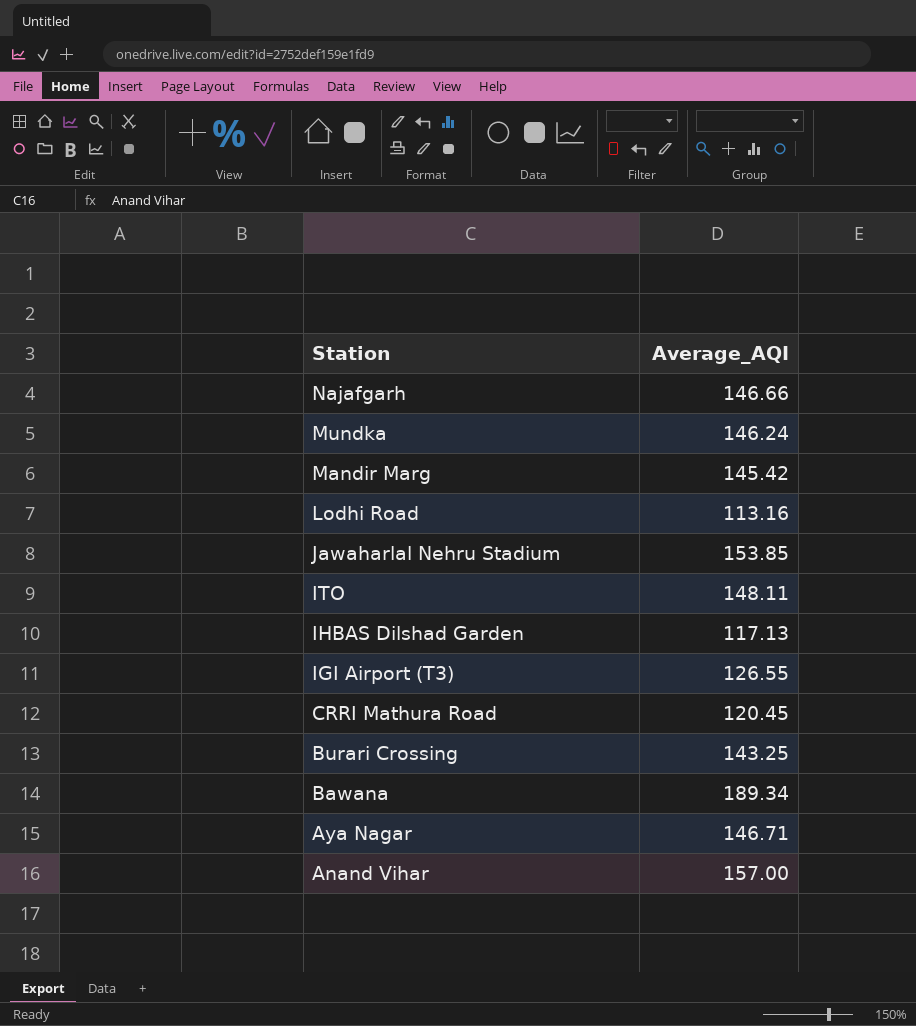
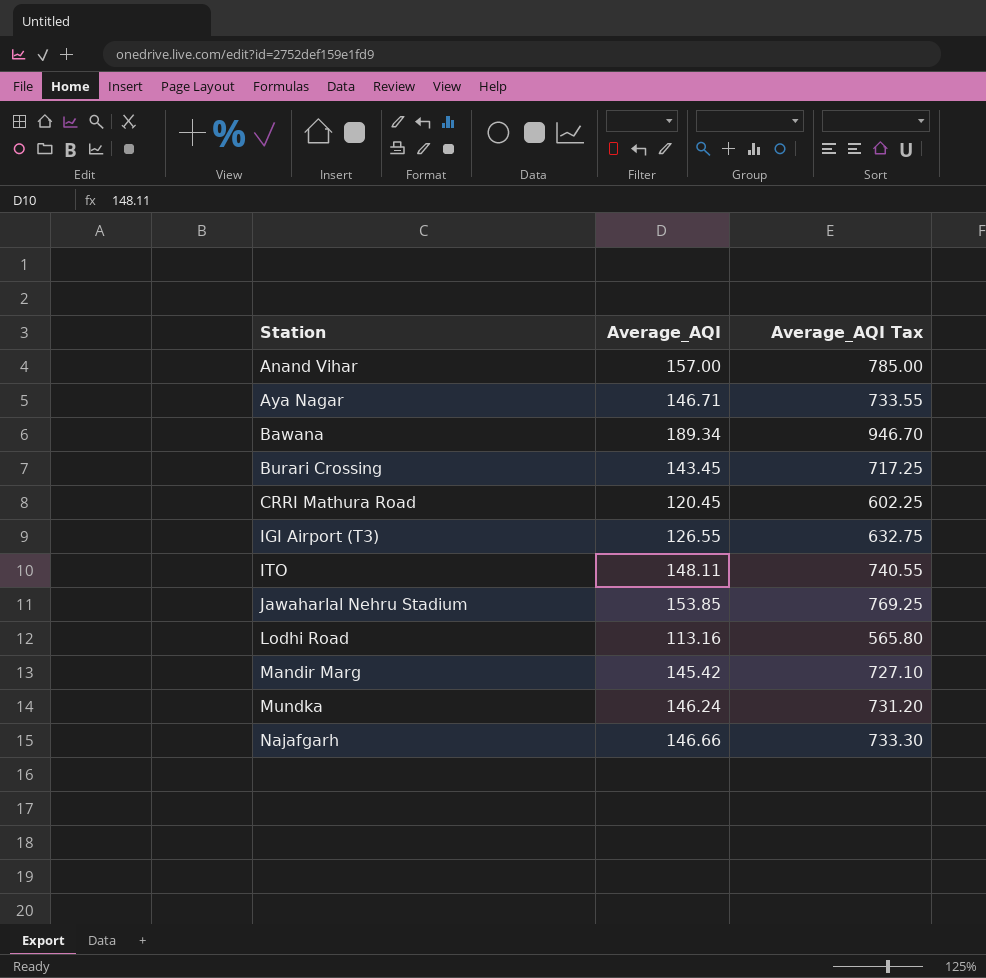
row order: Station descending -> Station ascending
column Average_AQI Tax | formula: none -> [Average_AQI] * 5
row IHBAS Dilshad Garden: 117.13 -> none
Burari Crossing | Average_AQI: 143.25 -> 143.45

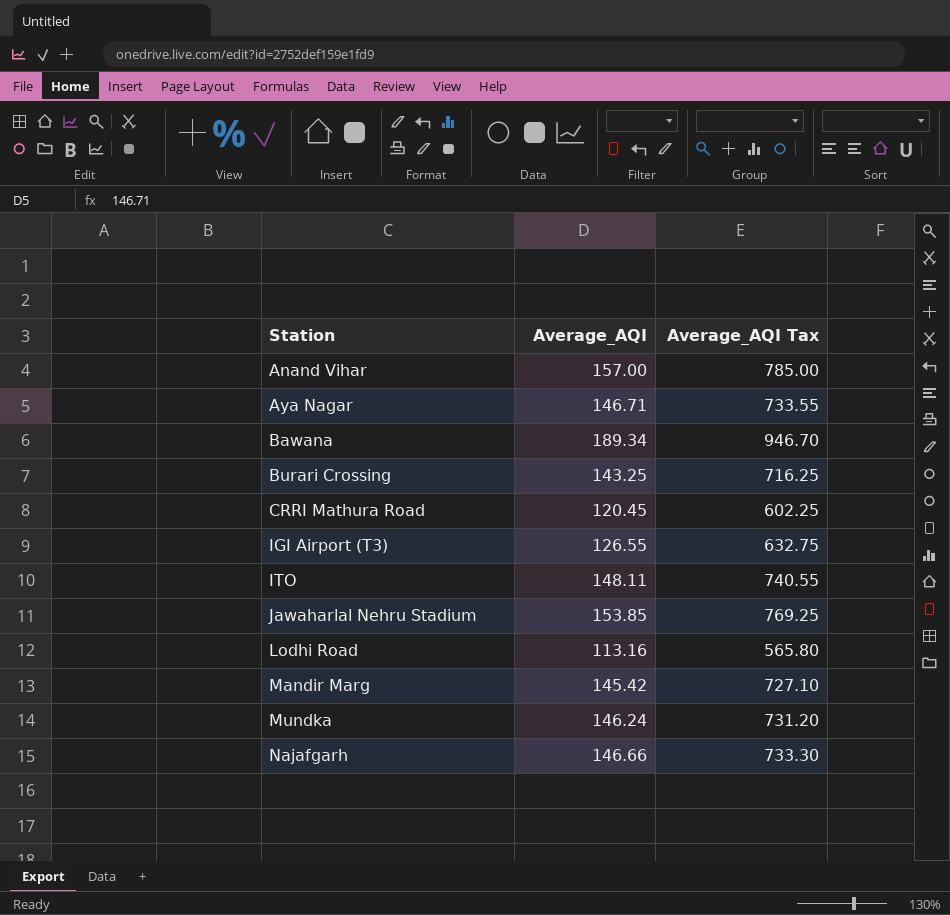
Burari Crossing | Average_AQI: 143.45 -> 143.25
Burari Crossing | Average_AQI Tax: 717.25 -> 716.25

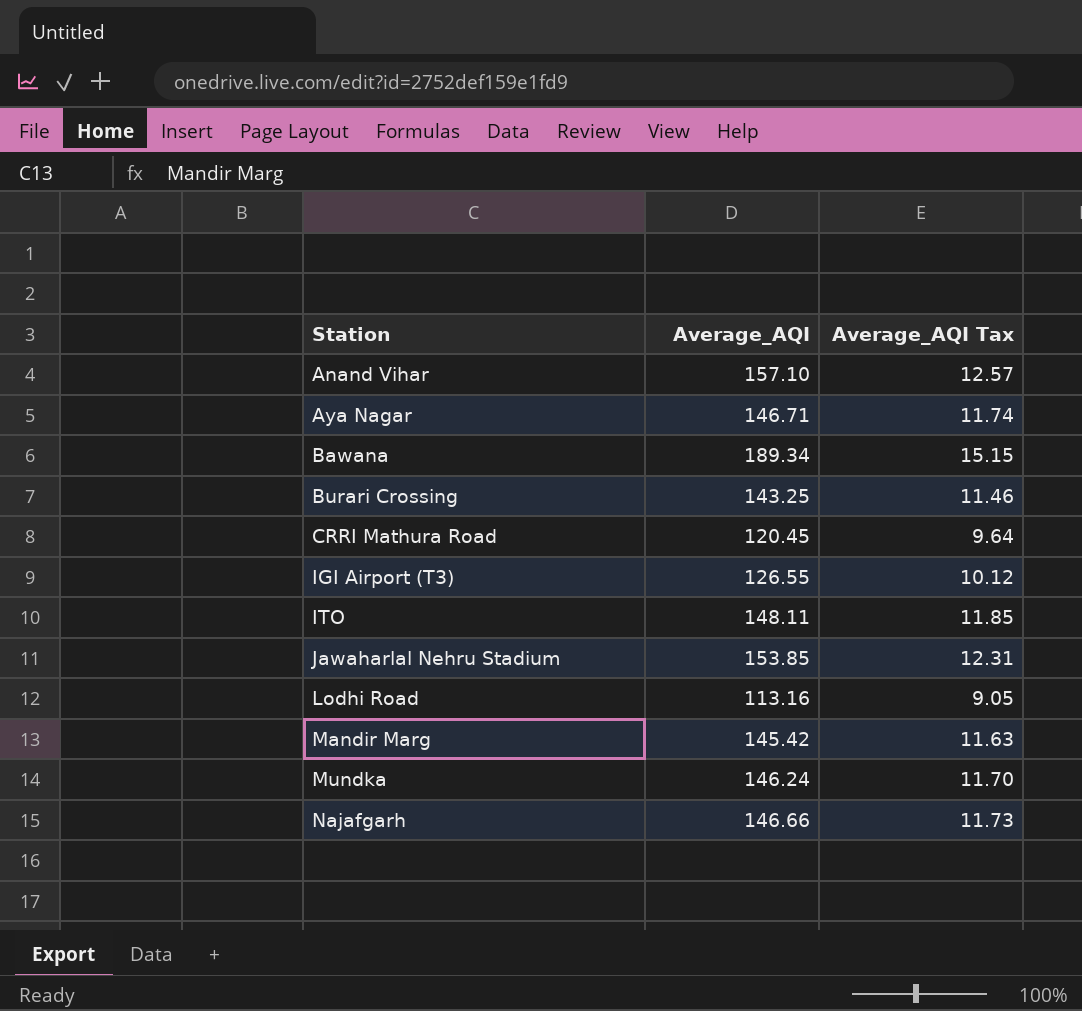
column Average_AQI Tax | formula: [Average_AQI] * 5 -> [Average_AQI] * 0.08
Anand Vihar | Average_AQI: 157.00 -> 157.10

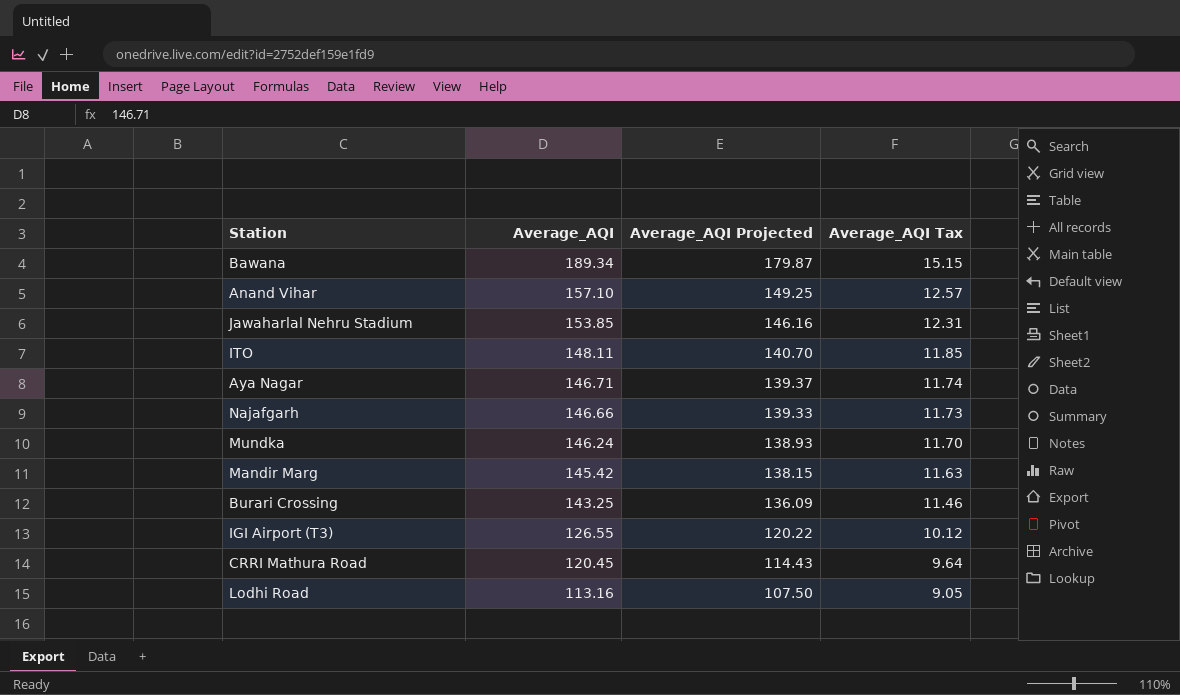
row order: Station ascending -> Average_AQI descending
column Average_AQI Projected | formula: none -> [Average_AQI] * 0.95

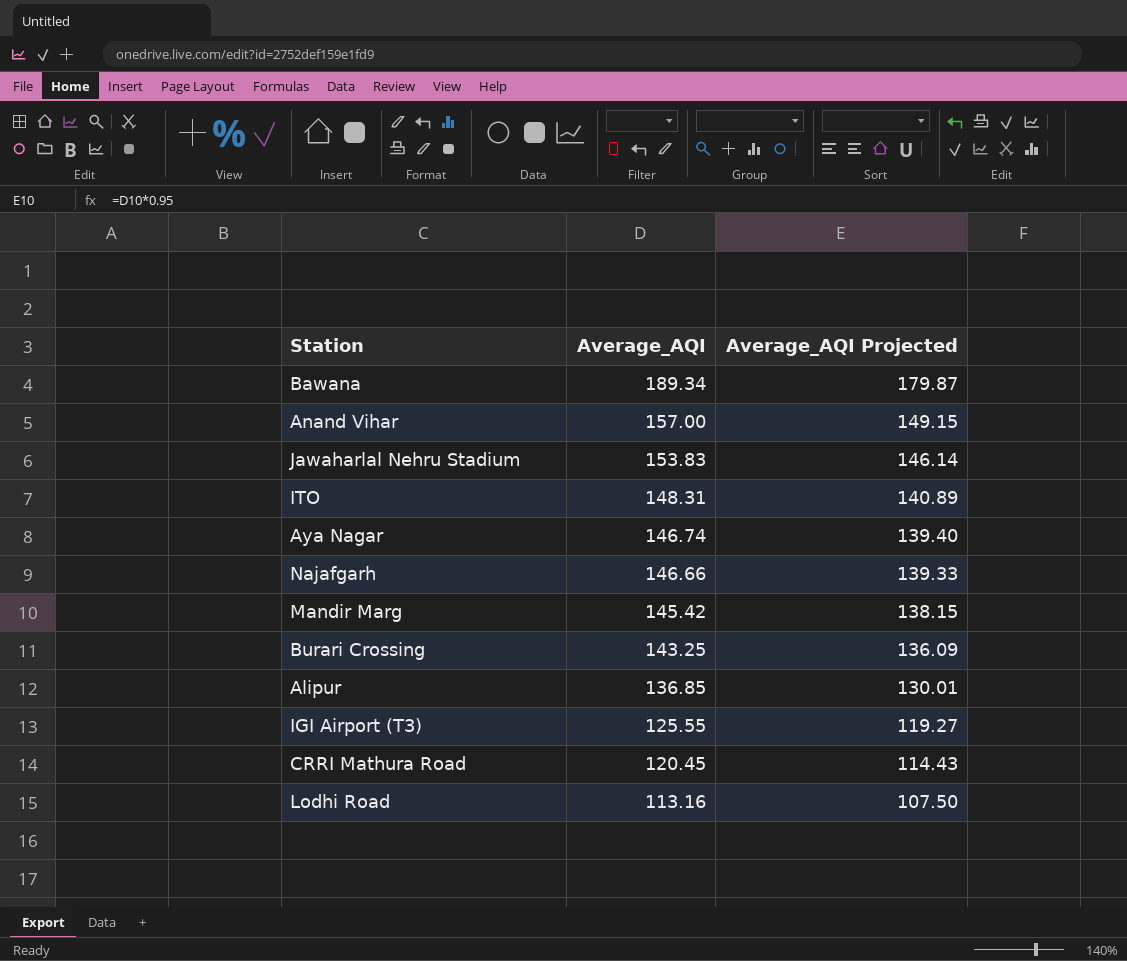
column Average_AQI Tax | formula: [Average_AQI] * 0.08 -> none
row Mundka: 146.24 | 138.93 | 11.70 -> none
Anand Vihar | Average_AQI: 157.10 -> 157.00
Anand Vihar | Average_AQI Projected: 149.25 -> 149.15
Jawaharlal Nehru Stadium | Average_AQI: 153.85 -> 153.83
Jawaharlal Nehru Stadium | Average_AQI Projected: 146.16 -> 146.14
ITO | Average_AQI: 148.11 -> 148.31
ITO | Average_AQI Projected: 140.70 -> 140.89
Aya Nagar | Average_AQI: 146.71 -> 146.74
Aya Nagar | Average_AQI Projected: 139.37 -> 139.40
row Alipur: none -> 136.85 | 130.01
IGI Airport (T3) | Average_AQI: 126.55 -> 125.55
IGI Airport (T3) | Average_AQI Projected: 120.22 -> 119.27

